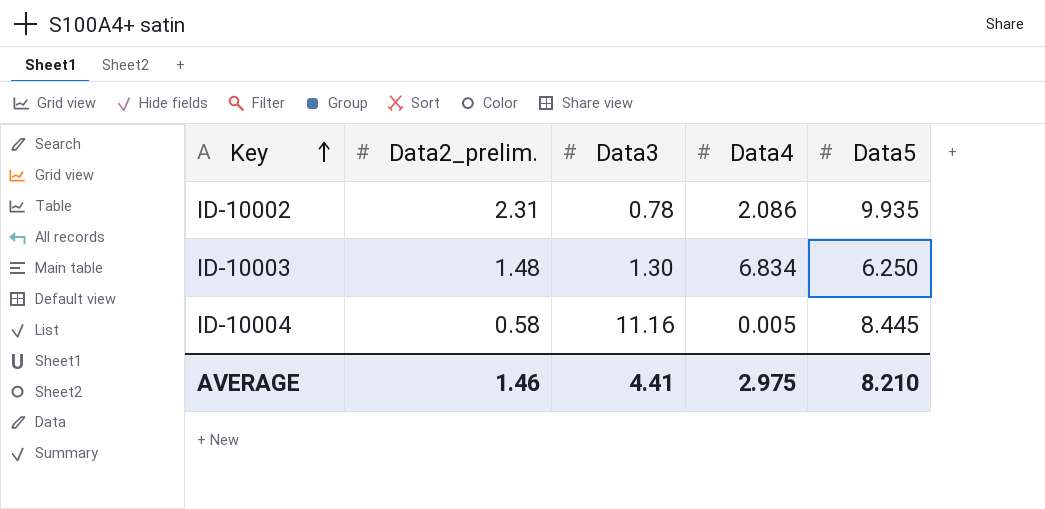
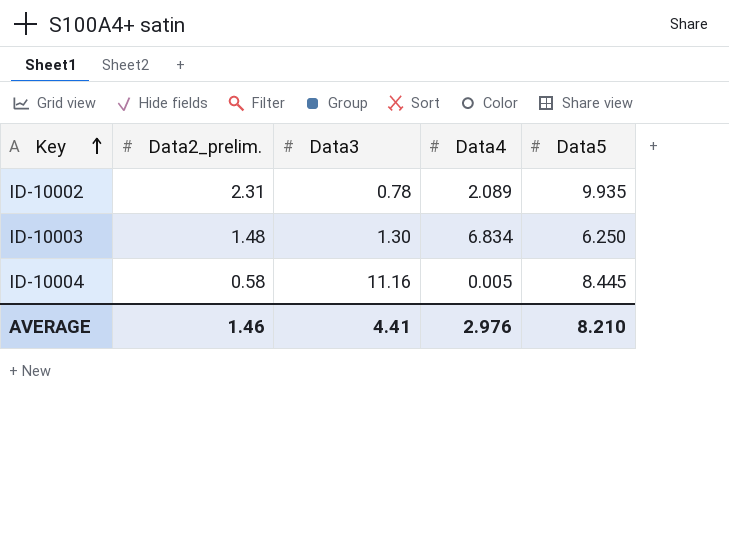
ID-10002 | Data4: 2.086 -> 2.089
AVERAGE | Data4: 2.975 -> 2.976

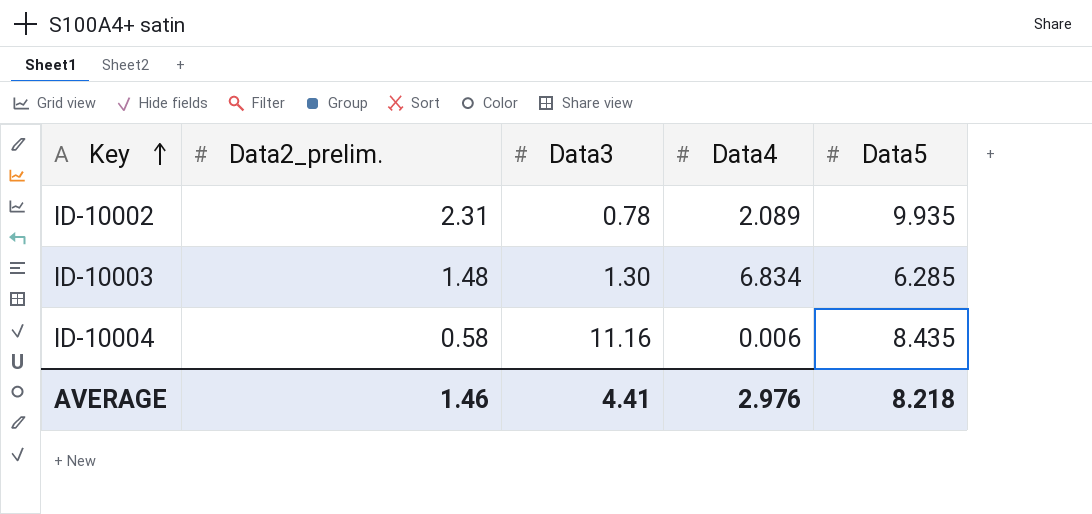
ID-10003 | Data5: 6.250 -> 6.285
ID-10004 | Data4: 0.005 -> 0.006
ID-10004 | Data5: 8.445 -> 8.435
AVERAGE | Data5: 8.210 -> 8.218

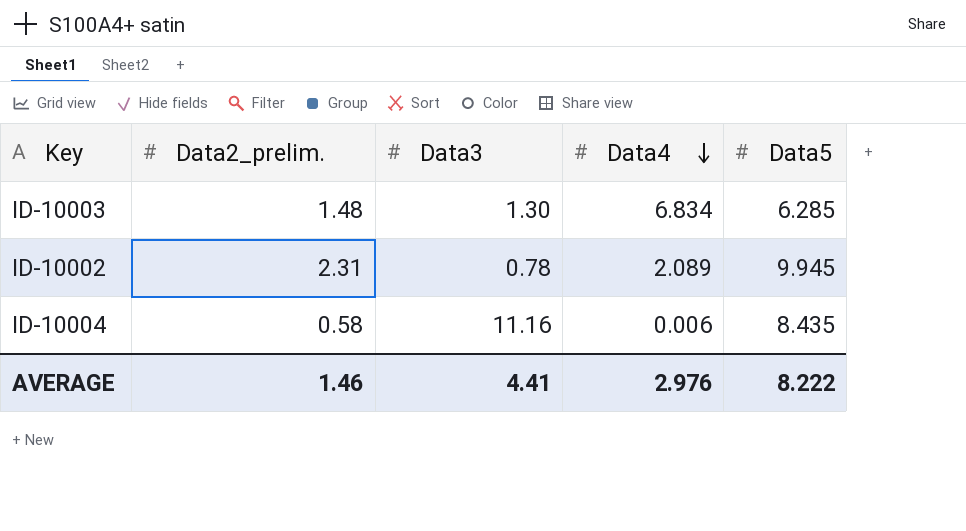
row order: Key ascending -> Data4 descending
ID-10002 | Data5: 9.935 -> 9.945
AVERAGE | Data5: 8.218 -> 8.222

